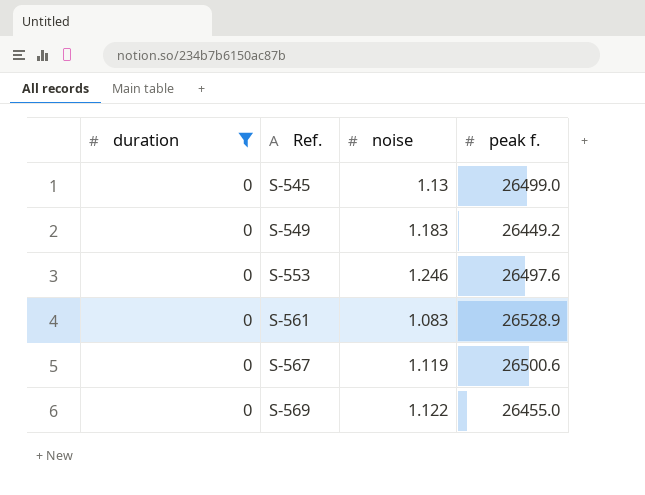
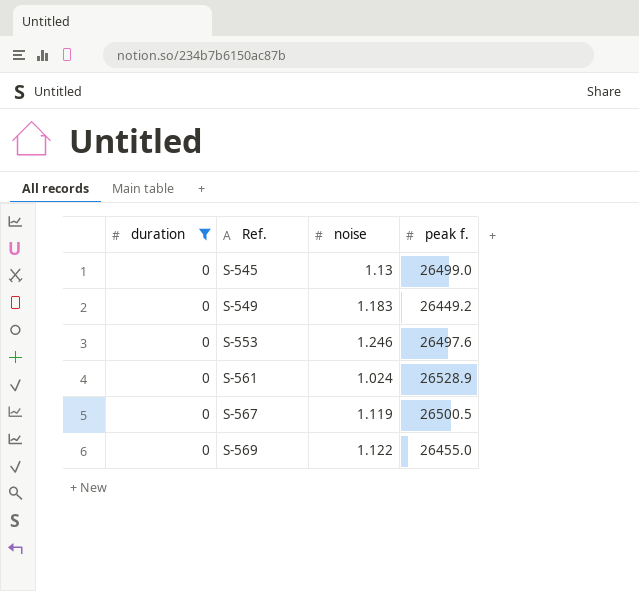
S-561 | noise: 1.083 -> 1.024
S-567 | peak f.: 26500.6 -> 26500.5

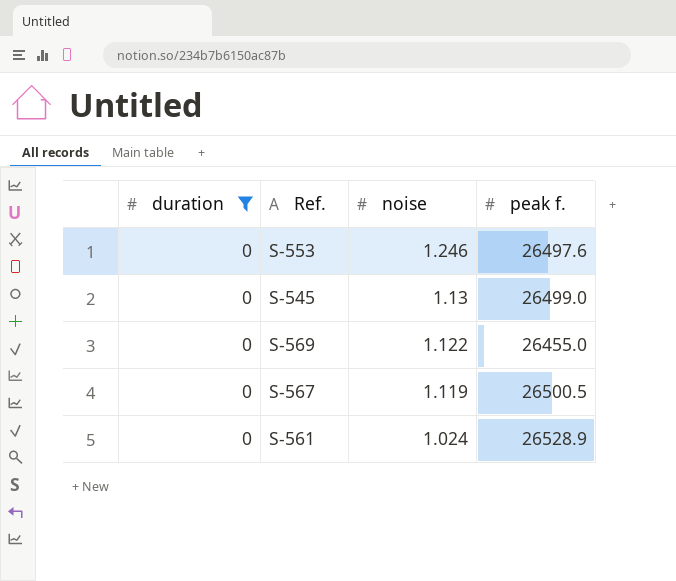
row order: Ref. ascending -> noise descending
row S-549: 0 | 1.183 | 26449.2 -> none

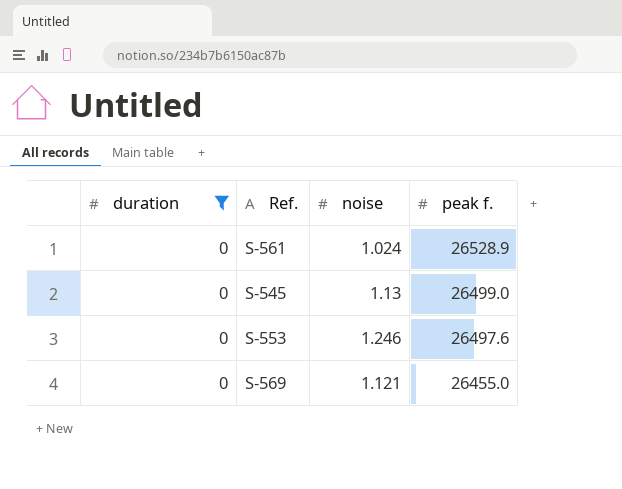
row order: noise descending -> peak f. descending
row S-567: 0 | 1.119 | 26500.5 -> none
S-569 | noise: 1.122 -> 1.121

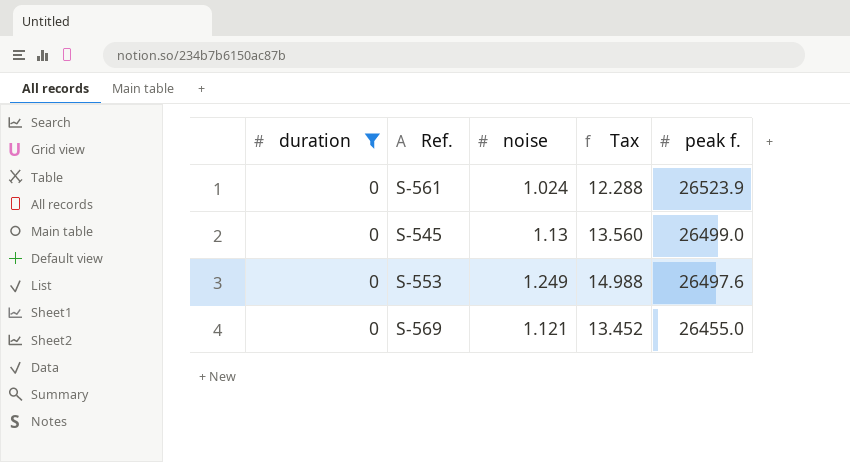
column Tax | formula: none -> [noise] * 12
S-561 | peak f.: 26528.9 -> 26523.9
S-553 | noise: 1.246 -> 1.249

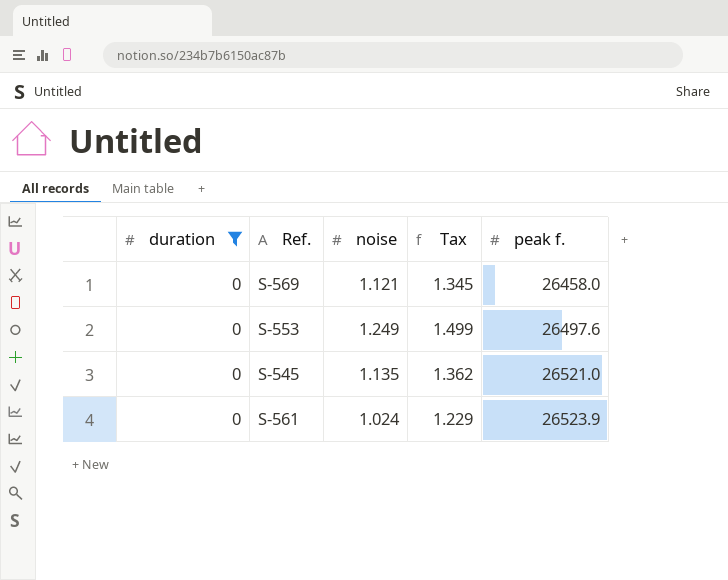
row order: peak f. descending -> peak f. ascending
column Tax | formula: [noise] * 12 -> [noise] * 1.2
S-569 | peak f.: 26455.0 -> 26458.0
S-545 | noise: 1.13 -> 1.135
S-545 | peak f.: 26499.0 -> 26521.0

